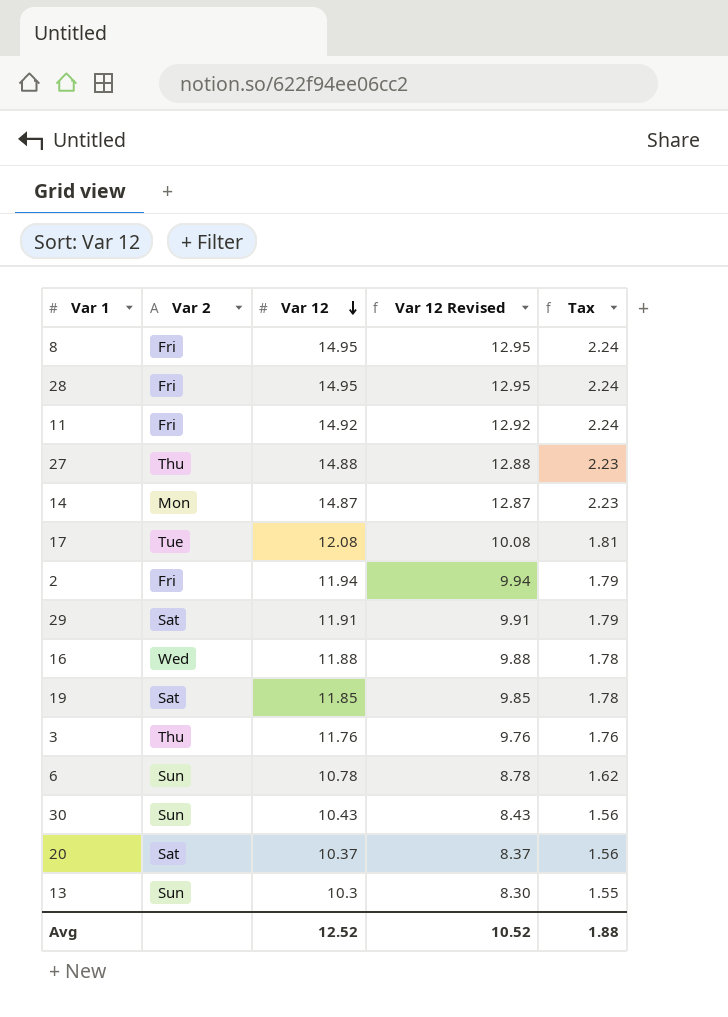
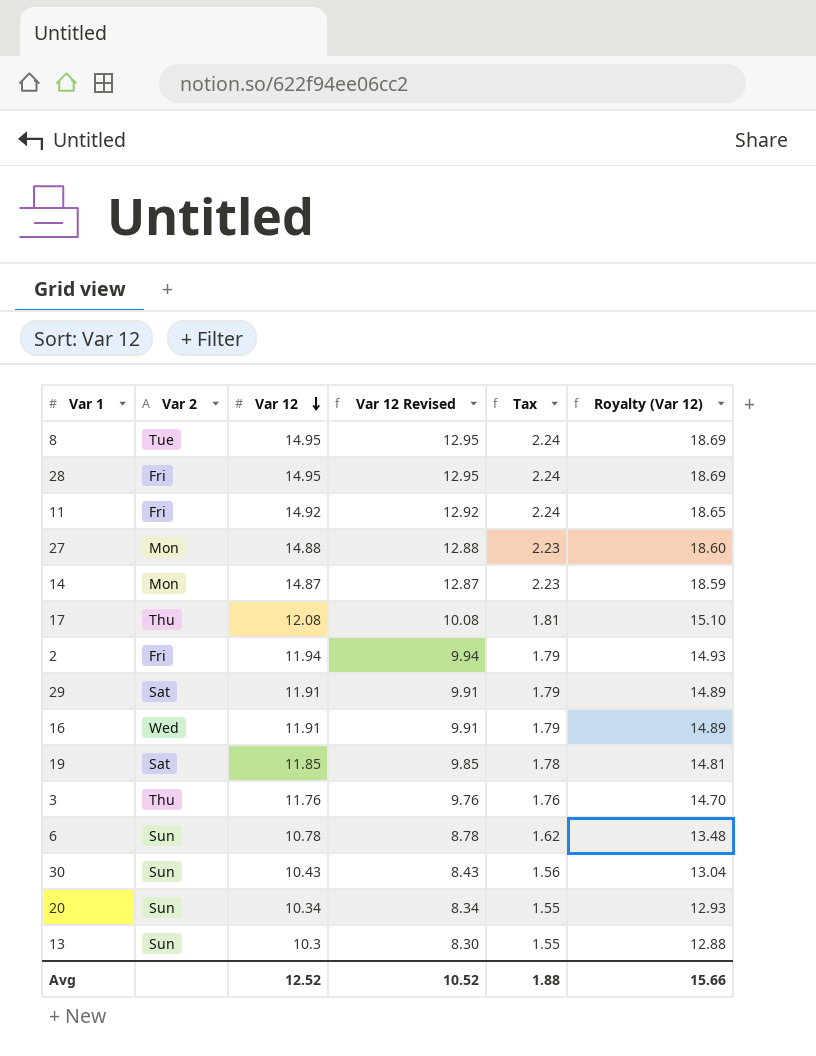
column Royalty (Var 12) | formula: none -> [Var 12] * 1.25
8 | Var 2: Fri -> Tue
27 | Var 2: Thu -> Mon
17 | Var 2: Tue -> Thu
16 | Var 12: 11.88 -> 11.91
16 | Var 12 Revised: 9.88 -> 9.91
16 | Tax: 1.78 -> 1.79
20 | Var 2: Sat -> Sun
20 | Var 12: 10.37 -> 10.34
20 | Var 12 Revised: 8.37 -> 8.34
20 | Tax: 1.56 -> 1.55

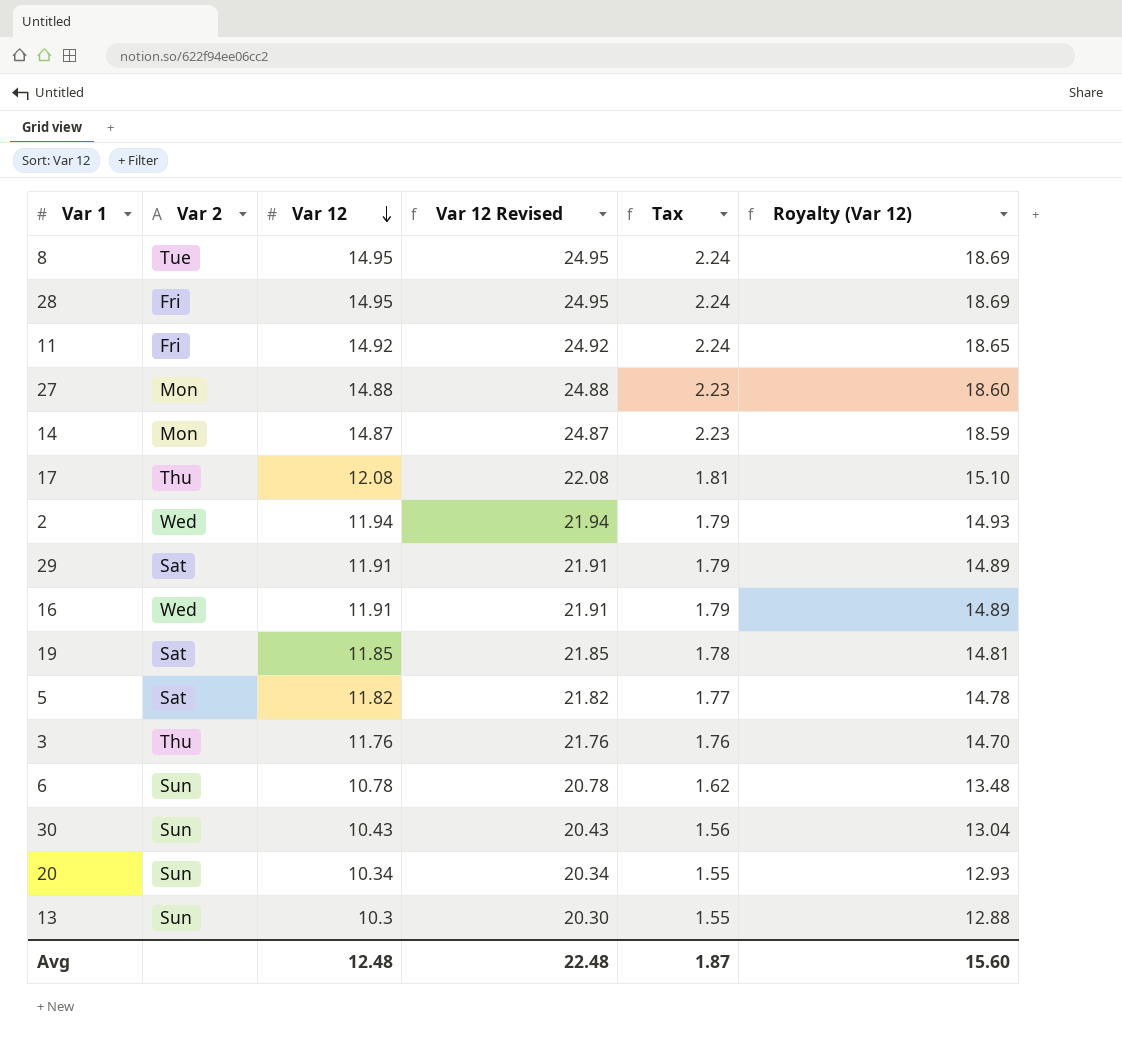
column Var 12 Revised | formula: [Var 12] - 2 -> [Var 12] + 10
2 | Var 2: Fri -> Wed
row 5: none -> Sat | 11.82 | 21.82 | 1.77 | 14.78
Avg | Var 12: 12.52 -> 12.48
Avg | Var 12 Revised: 10.52 -> 22.48
Avg | Tax: 1.88 -> 1.87
Avg | Royalty (Var 12): 15.66 -> 15.60

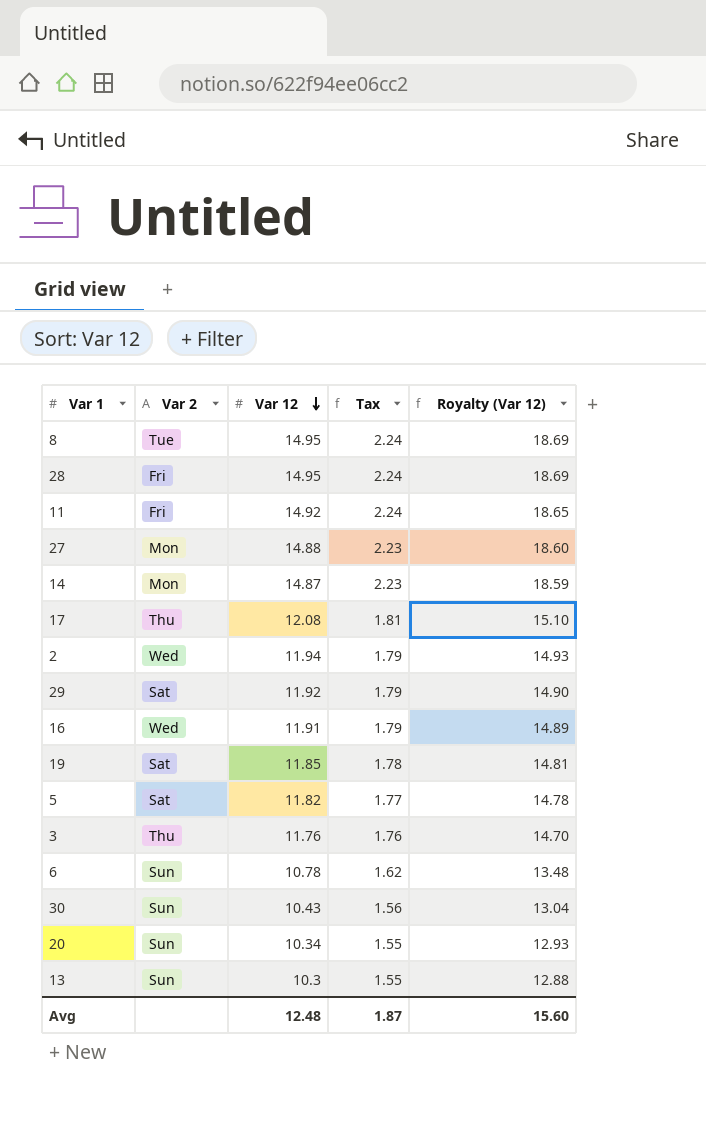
column Var 12 Revised | formula: [Var 12] + 10 -> none
29 | Var 12: 11.91 -> 11.92
29 | Royalty (Var 12): 14.89 -> 14.90

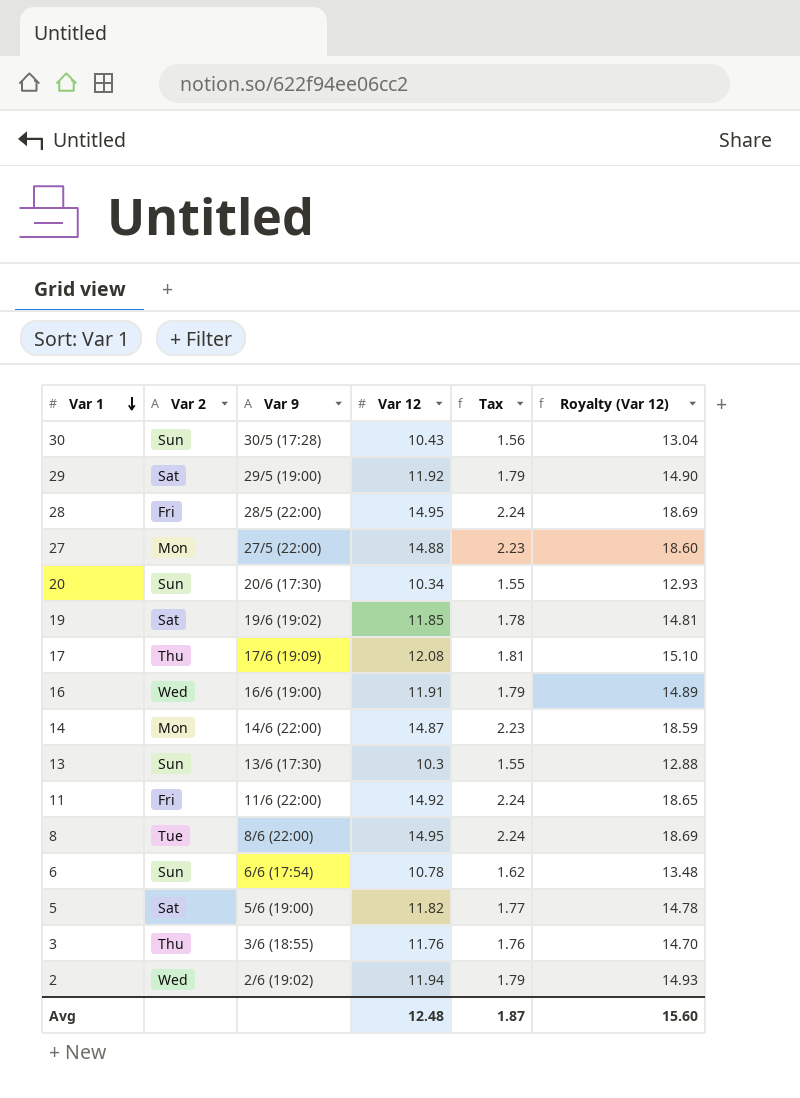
row order: Var 12 descending -> Var 1 descending
column Var 9 | position: none -> 3

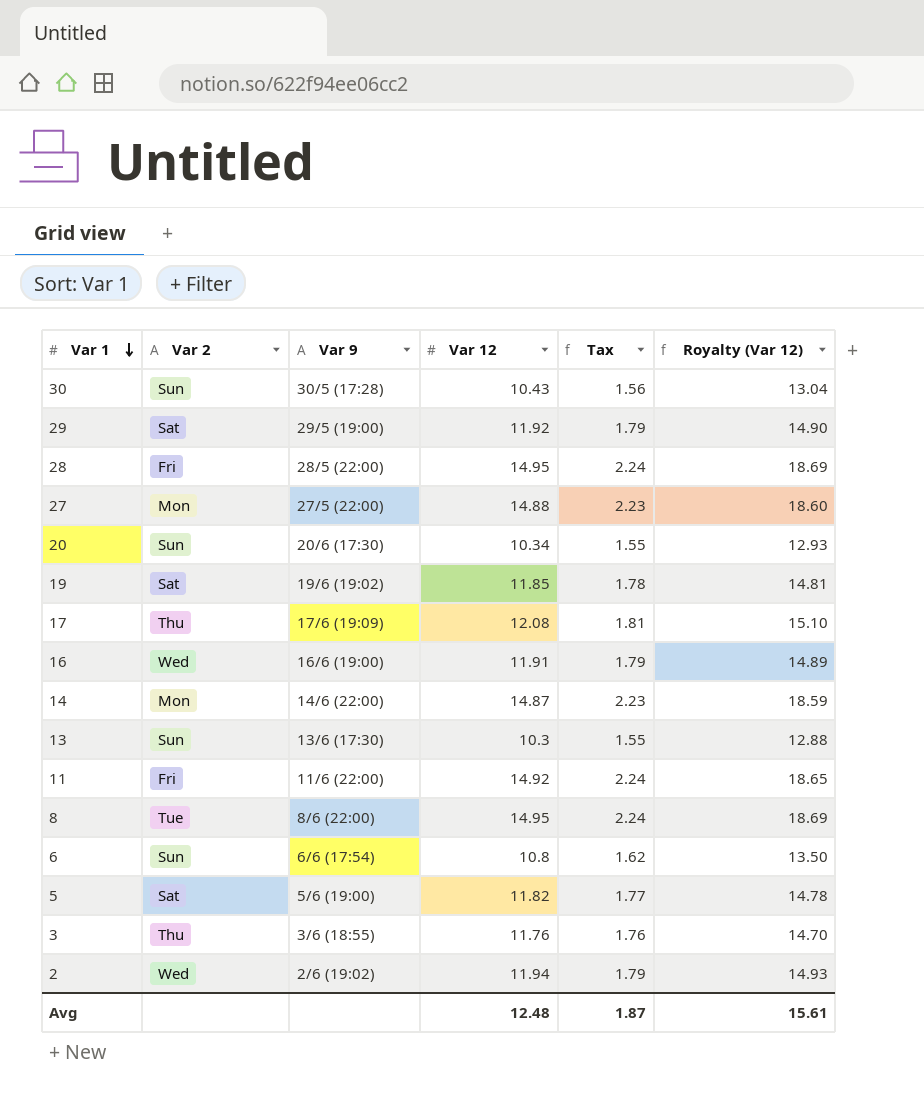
6 | Var 12: 10.78 -> 10.8
6 | Royalty (Var 12): 13.48 -> 13.50
Avg | Royalty (Var 12): 15.60 -> 15.61

